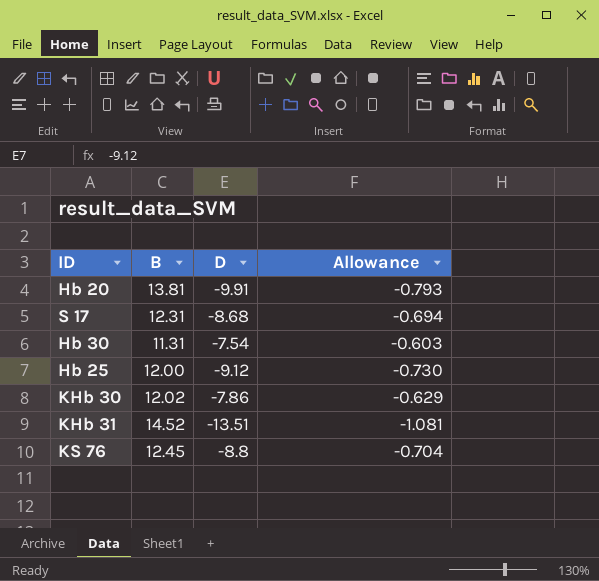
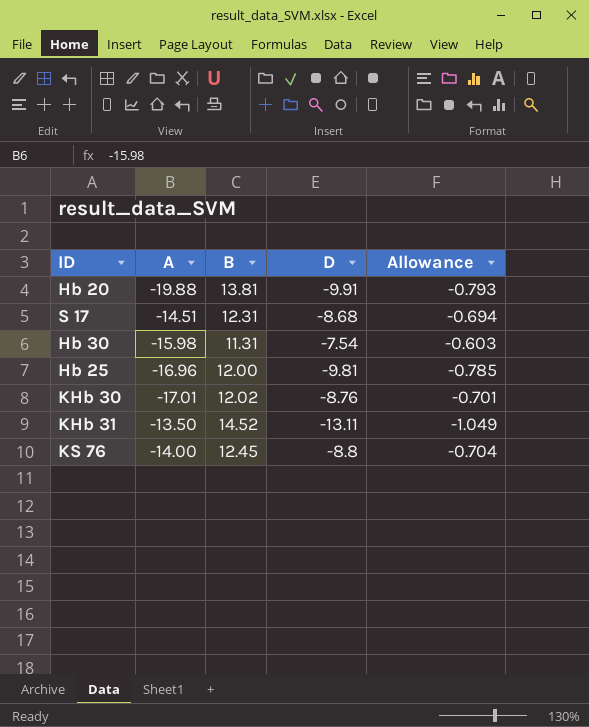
column A | position: none -> 2
Hb 25 | D: -9.12 -> -9.81
Hb 25 | Allowance: -0.730 -> -0.785
KHb 30 | D: -7.86 -> -8.76
KHb 30 | Allowance: -0.629 -> -0.701
KHb 31 | D: -13.51 -> -13.11
KHb 31 | Allowance: -1.081 -> -1.049

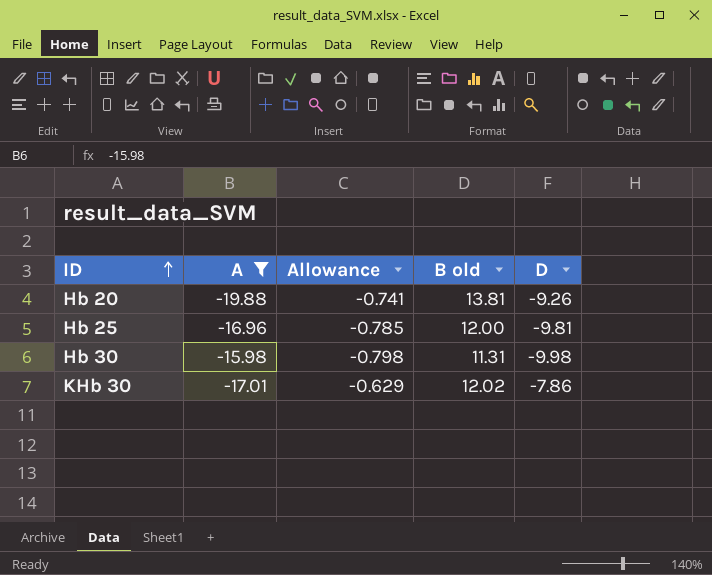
filter: none -> A <= -15.98
row order: none -> ID ascending
column Allowance | position: 5 -> 3
column name: B -> B old
Hb 20 | Allowance: -0.793 -> -0.741
Hb 20 | D: -9.91 -> -9.26
Hb 30 | Allowance: -0.603 -> -0.798
Hb 30 | D: -7.54 -> -9.98
KHb 30 | Allowance: -0.701 -> -0.629
KHb 30 | D: -8.76 -> -7.86

